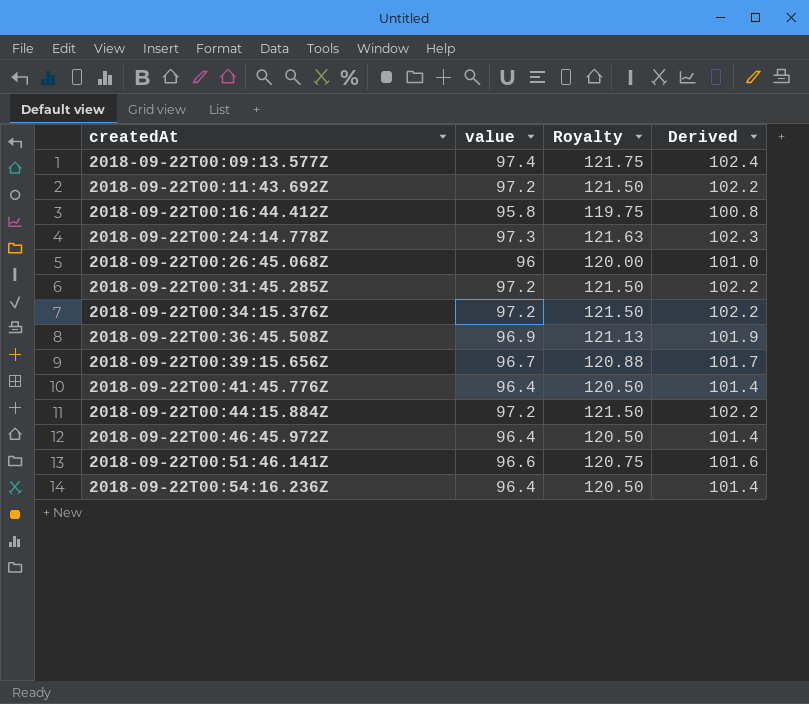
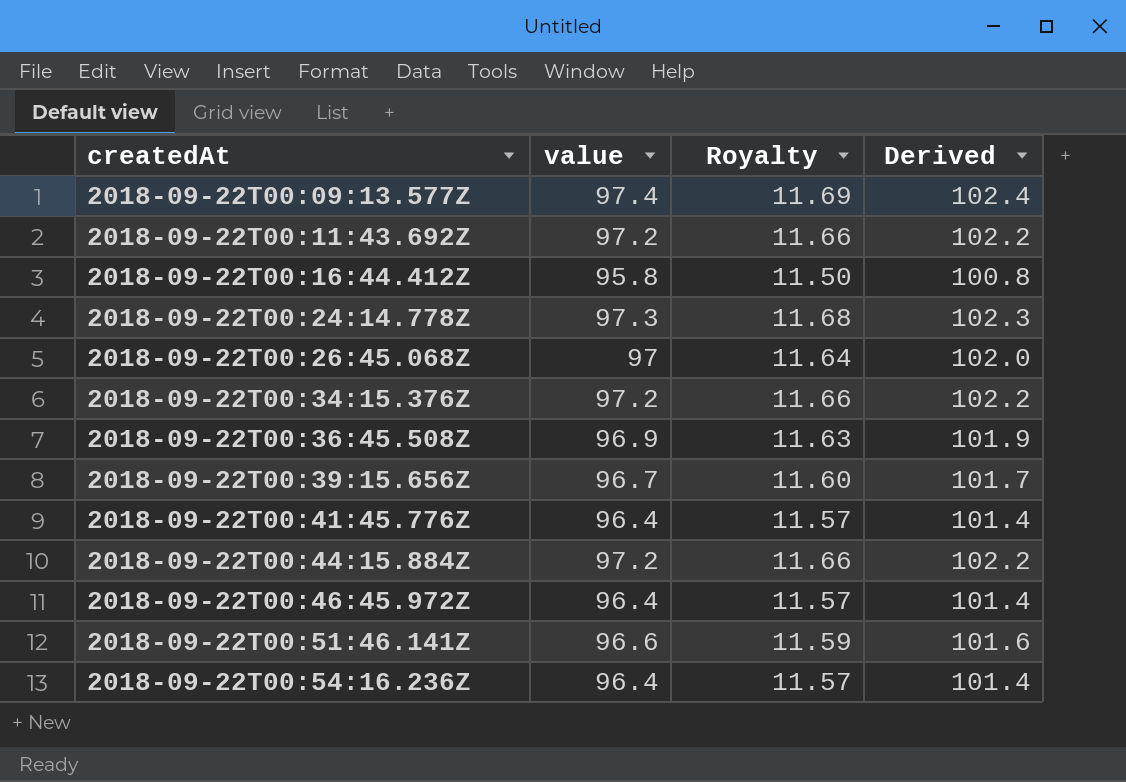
column Royalty | formula: [value] * 1.25 -> [value] * 0.12
row 2018-09-22T00:31:45.285Z: 97.2 | 121.50 | 102.2 -> none
2018-09-22T00:26:45.068Z | value: 96 -> 97
2018-09-22T00:26:45.068Z | Derived: 101.0 -> 102.0

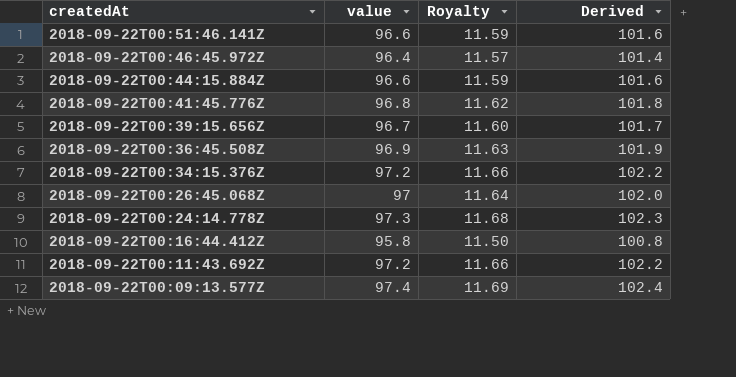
row order: createdAt ascending -> createdAt descending
row 2018-09-22T00:54:16.236Z: 96.4 | 11.57 | 101.4 -> none
2018-09-22T00:44:15.884Z | value: 97.2 -> 96.6
2018-09-22T00:44:15.884Z | Royalty: 11.66 -> 11.59
2018-09-22T00:44:15.884Z | Derived: 102.2 -> 101.6
2018-09-22T00:41:45.776Z | value: 96.4 -> 96.8
2018-09-22T00:41:45.776Z | Royalty: 11.57 -> 11.62
2018-09-22T00:41:45.776Z | Derived: 101.4 -> 101.8

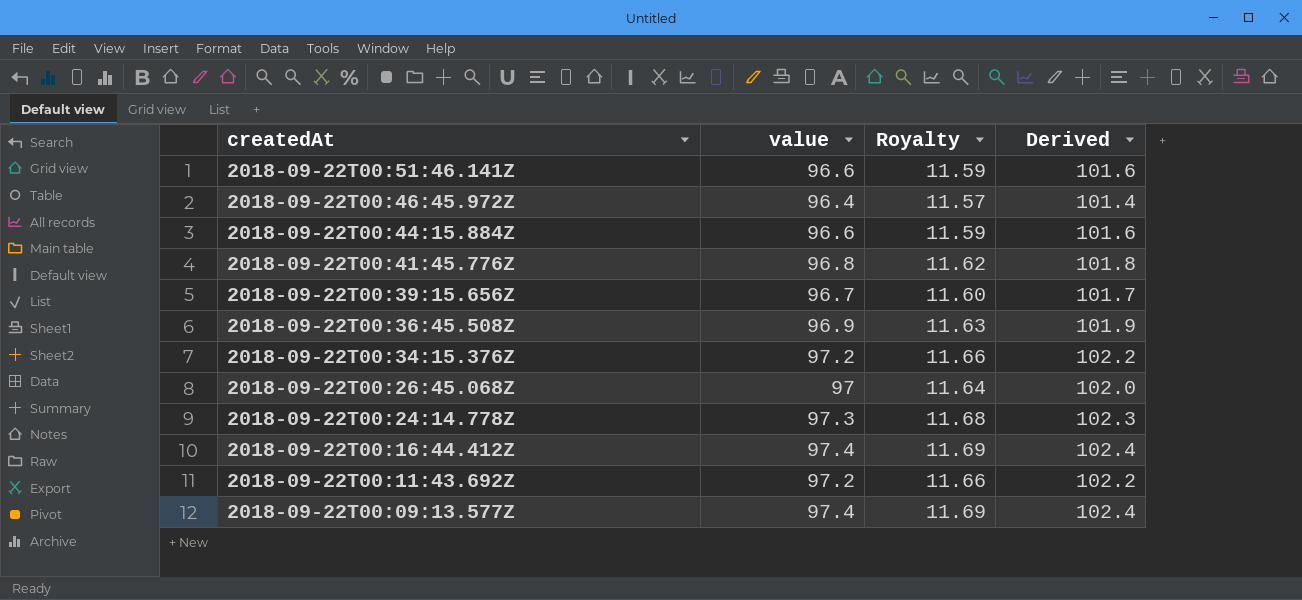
2018-09-22T00:16:44.412Z | value: 95.8 -> 97.4
2018-09-22T00:16:44.412Z | Royalty: 11.50 -> 11.69
2018-09-22T00:16:44.412Z | Derived: 100.8 -> 102.4

